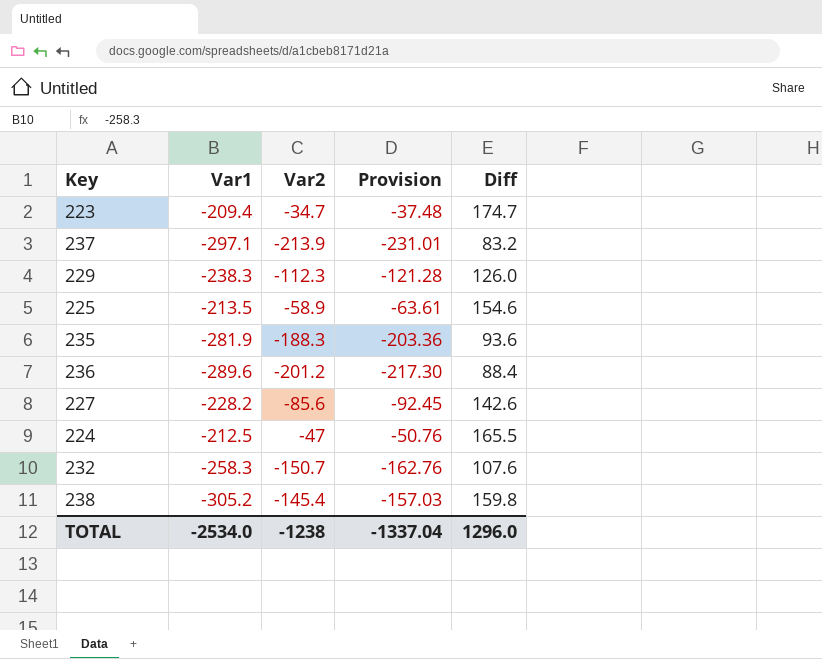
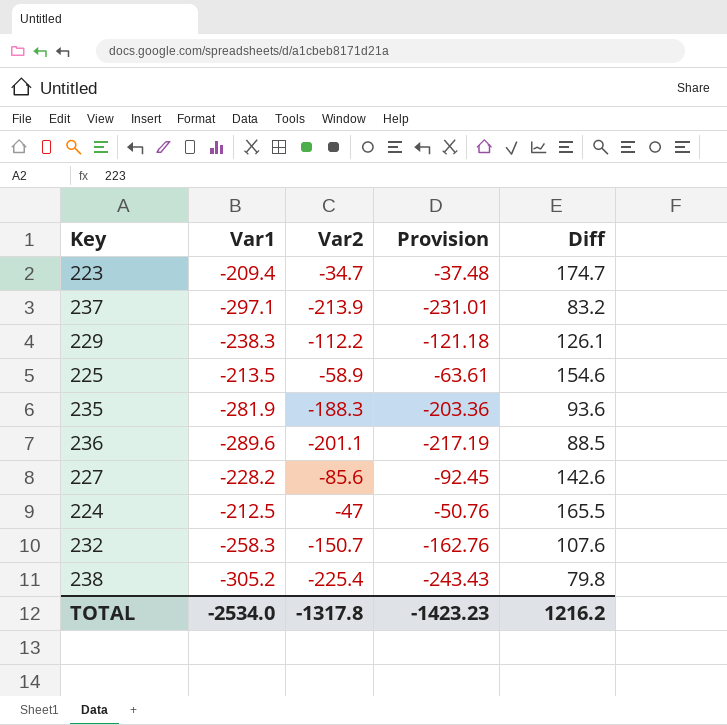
229 | Var2: -112.3 -> -112.2
229 | Provision: -121.28 -> -121.18
229 | Diff: 126.0 -> 126.1
236 | Var2: -201.2 -> -201.1
236 | Provision: -217.30 -> -217.19
236 | Diff: 88.4 -> 88.5
238 | Var2: -145.4 -> -225.4
238 | Provision: -157.03 -> -243.43
238 | Diff: 159.8 -> 79.8
TOTAL | Var2: -1238 -> -1317.8
TOTAL | Provision: -1337.04 -> -1423.23
TOTAL | Diff: 1296.0 -> 1216.2

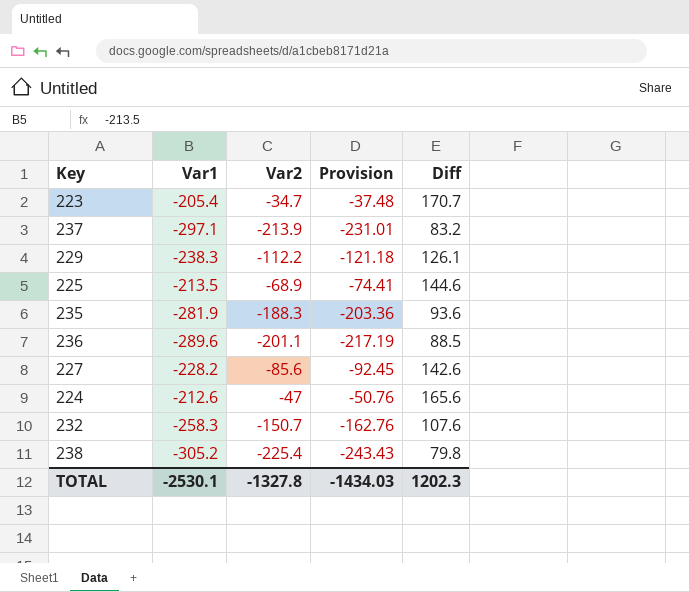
223 | Var1: -209.4 -> -205.4
223 | Diff: 174.7 -> 170.7
225 | Var2: -58.9 -> -68.9
225 | Provision: -63.61 -> -74.41
225 | Diff: 154.6 -> 144.6
224 | Var1: -212.5 -> -212.6
224 | Diff: 165.5 -> 165.6
TOTAL | Var1: -2534.0 -> -2530.1
TOTAL | Var2: -1317.8 -> -1327.8
TOTAL | Provision: -1423.23 -> -1434.03
TOTAL | Diff: 1216.2 -> 1202.3

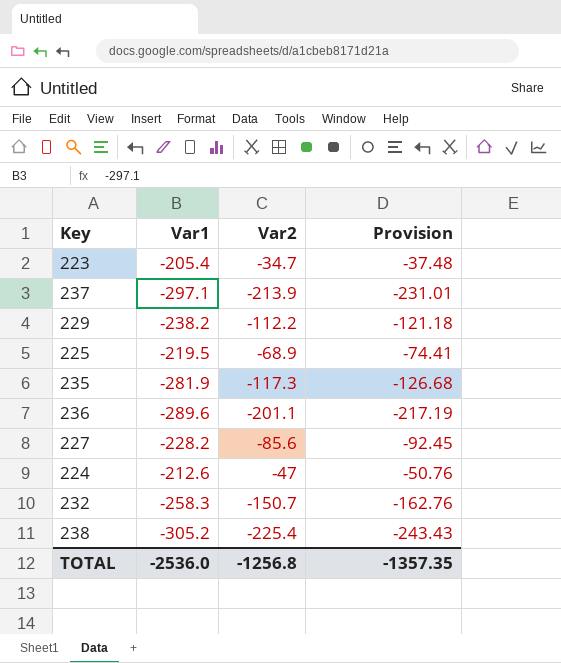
column Diff | formula: [Var2] - [Var1] -> none
229 | Var1: -238.3 -> -238.2
225 | Var1: -213.5 -> -219.5
235 | Var2: -188.3 -> -117.3
235 | Provision: -203.36 -> -126.68
TOTAL | Var1: -2530.1 -> -2536.0
TOTAL | Var2: -1327.8 -> -1256.8
TOTAL | Provision: -1434.03 -> -1357.35

